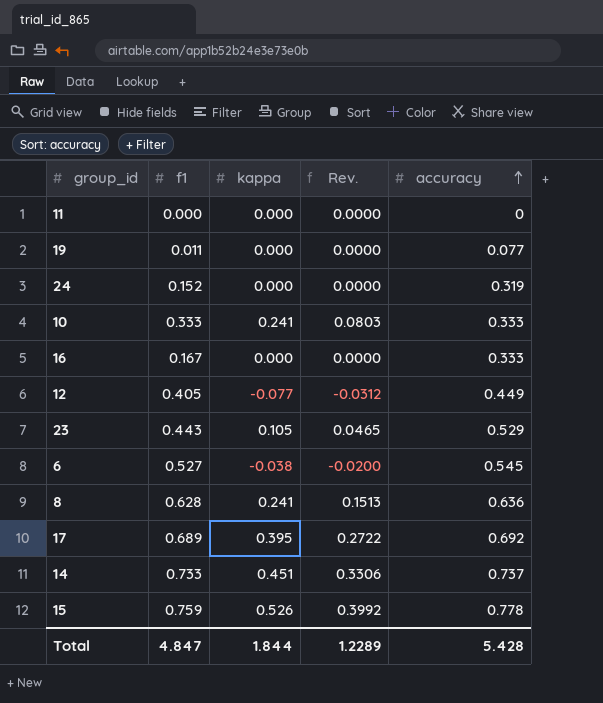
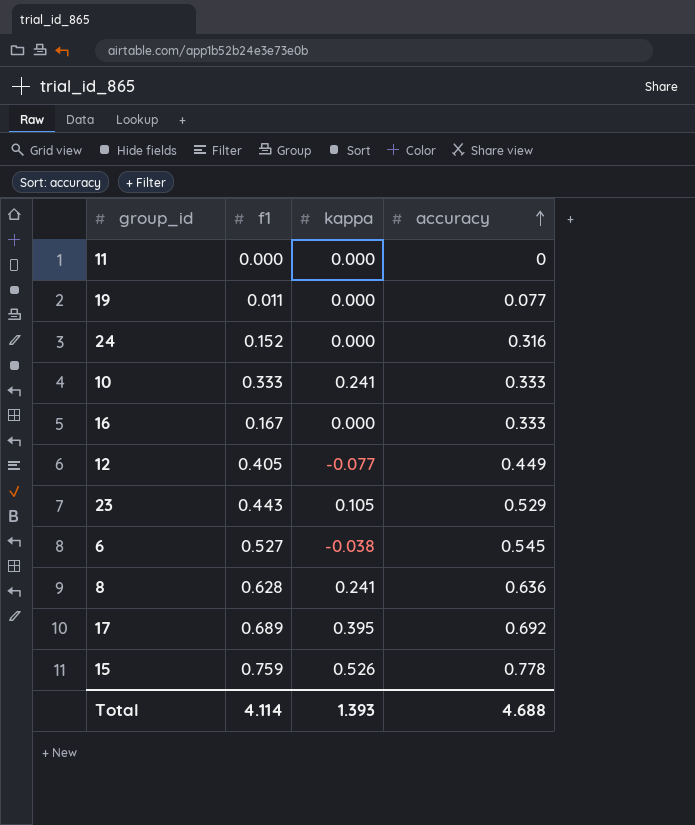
column Rev. | formula: [f1] * [kappa] -> none
row 14: 0.733 | 0.451 | 0.3306 | 0.737 -> none
24 | accuracy: 0.319 -> 0.316
Total | f1: 4.847 -> 4.114
Total | kappa: 1.844 -> 1.393
Total | accuracy: 5.428 -> 4.688

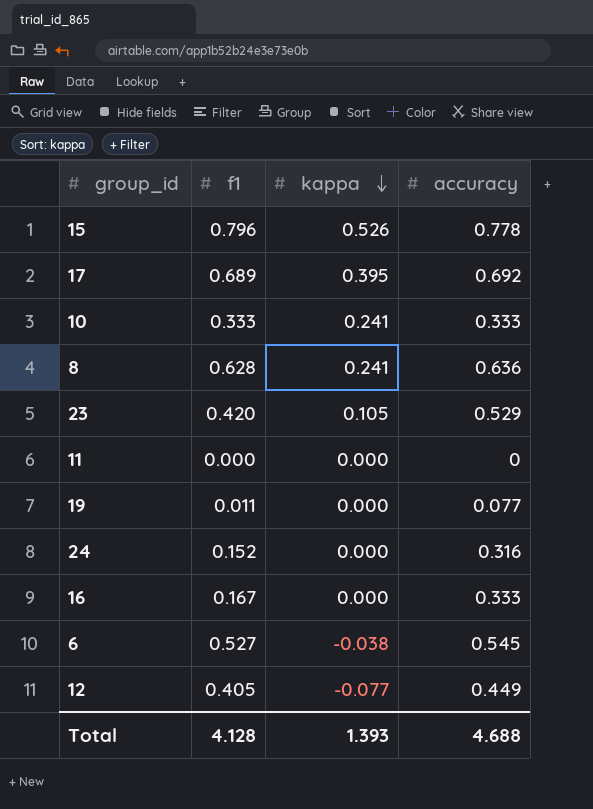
row order: accuracy ascending -> kappa descending
15 | f1: 0.759 -> 0.796
23 | f1: 0.443 -> 0.420
Total | f1: 4.114 -> 4.128

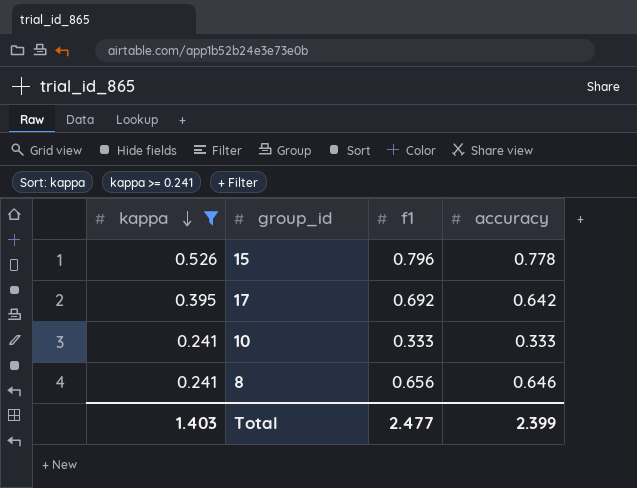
filter: none -> kappa >= 0.241
column kappa | position: 3 -> 1
17 | f1: 0.689 -> 0.692
17 | accuracy: 0.692 -> 0.642
8 | f1: 0.628 -> 0.656
8 | accuracy: 0.636 -> 0.646
Total | kappa: 1.393 -> 1.403
Total | f1: 4.128 -> 2.477
Total | accuracy: 4.688 -> 2.399

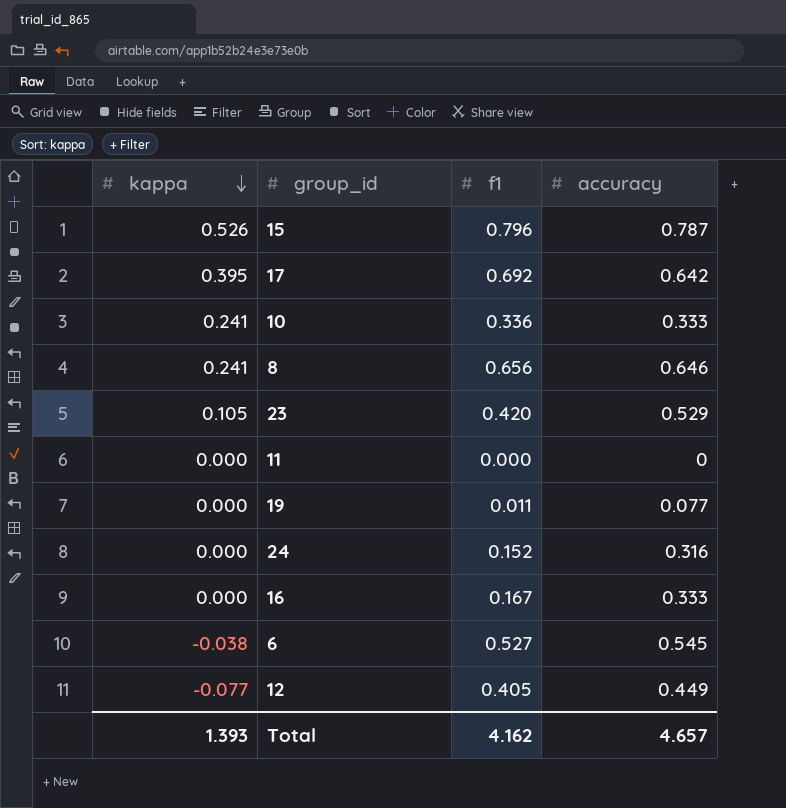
filter: kappa >= 0.241 -> none
15 | accuracy: 0.778 -> 0.787
10 | f1: 0.333 -> 0.336
Total | kappa: 1.403 -> 1.393
Total | f1: 2.477 -> 4.162
Total | accuracy: 2.399 -> 4.657

